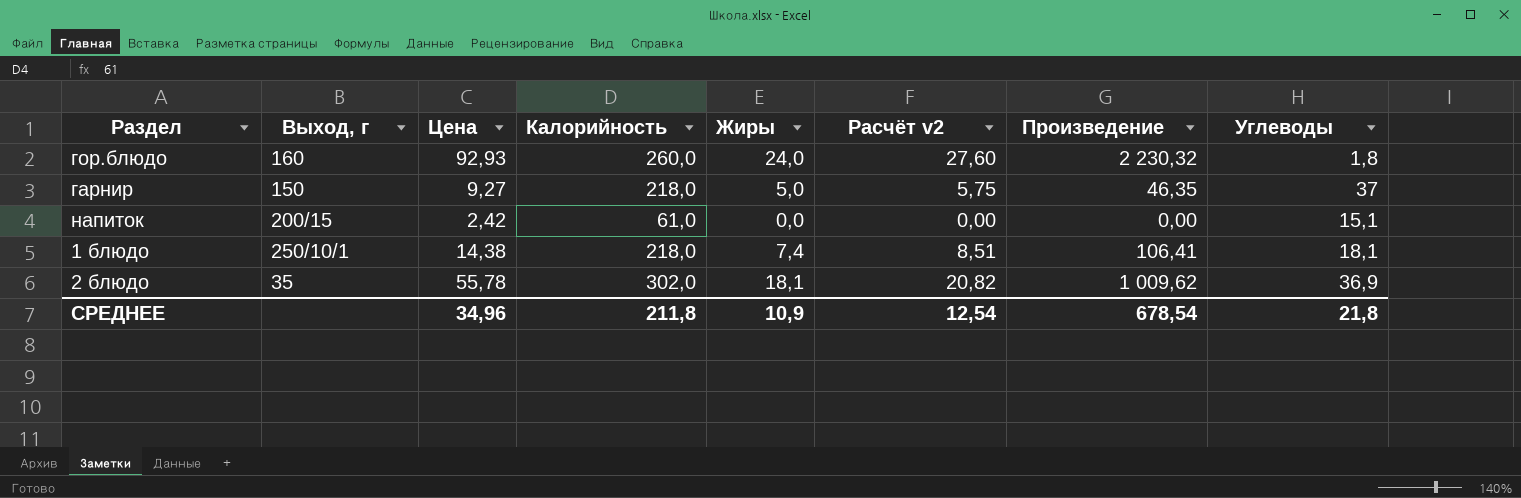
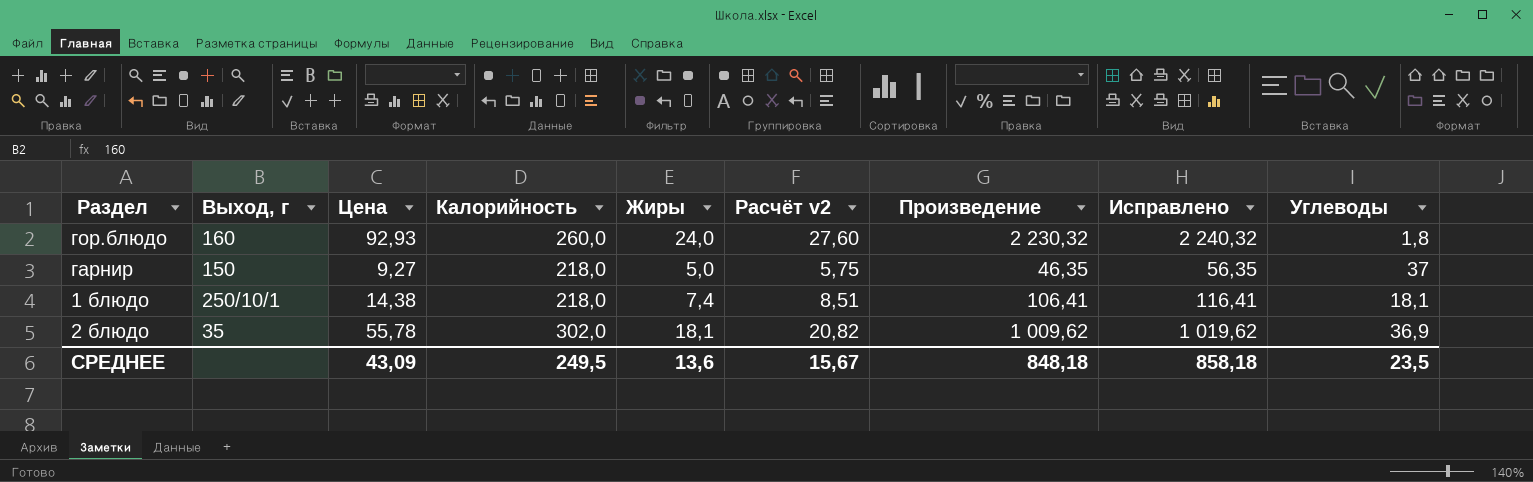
column Исправлено | formula: none -> [Произведение] + 10
row напиток: 200/15 | 2,42 | 61,0 | 0,0 | 0,00 | 0,00 | 15,1 -> none
СРЕДНЕЕ | Цена: 34,96 -> 43,09
СРЕДНЕЕ | Калорийность: 211,8 -> 249,5
СРЕДНЕЕ | Жиры: 10,9 -> 13,6
СРЕДНЕЕ | Расчёт v2: 12,54 -> 15,67
СРЕДНЕЕ | Произведение: 678,54 -> 848,18
СРЕДНЕЕ | Углеводы: 21,8 -> 23,5

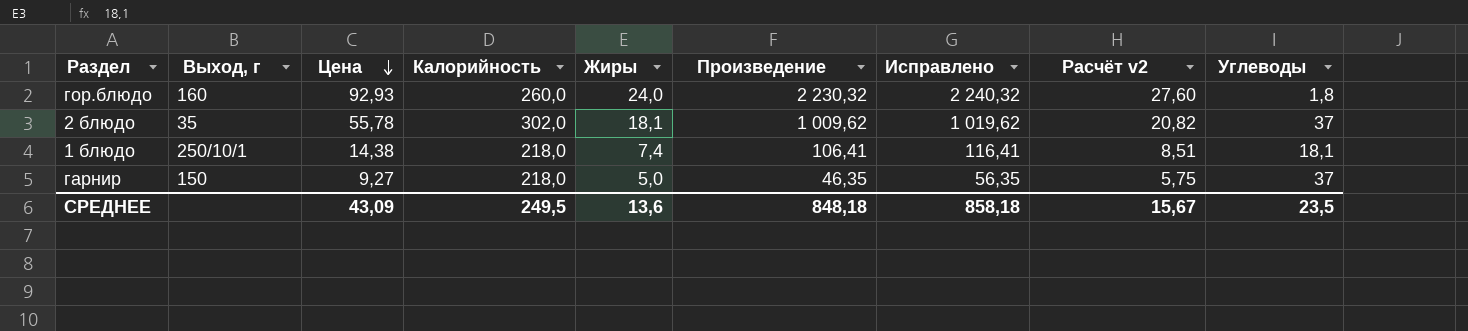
row order: none -> Цена descending
column Расчёт v2 | position: 6 -> 8
2 блюдо | Углеводы: 36,9 -> 37

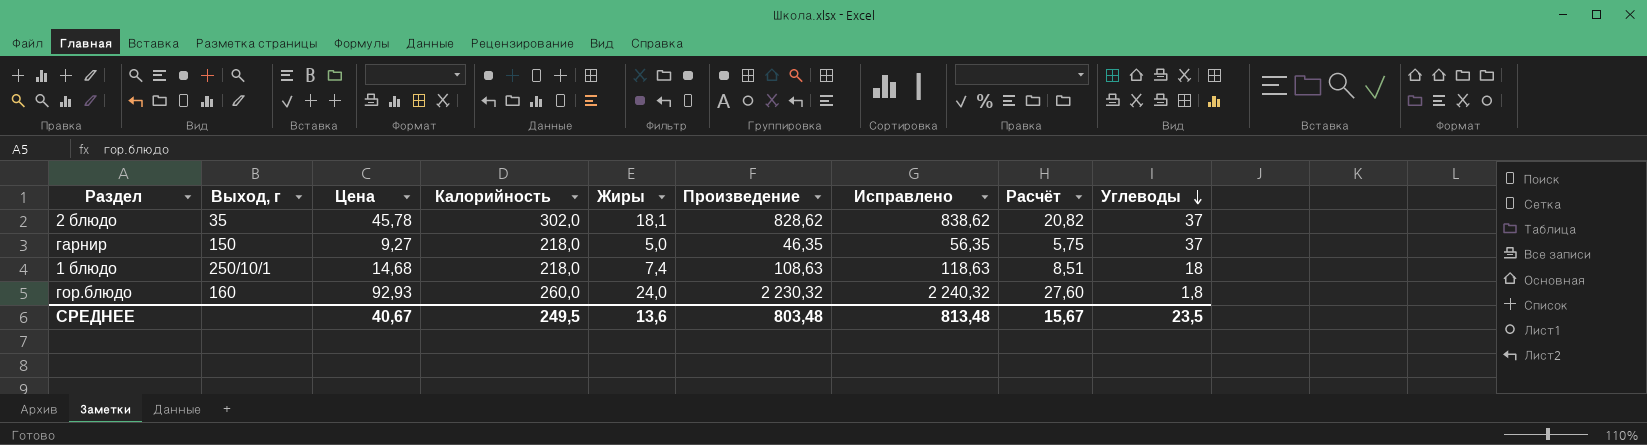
row order: Цена descending -> Углеводы descending
column name: Расчёт v2 -> Расчёт
2 блюдо | Цена: 55,78 -> 45,78
2 блюдо | Произведение: 1 009,62 -> 828,62
2 блюдо | Исправлено: 1 019,62 -> 838,62
1 блюдо | Цена: 14,38 -> 14,68
1 блюдо | Произведение: 106,41 -> 108,63
1 блюдо | Исправлено: 116,41 -> 118,63
1 блюдо | Углеводы: 18,1 -> 18
СРЕДНЕЕ | Цена: 43,09 -> 40,67
СРЕДНЕЕ | Произведение: 848,18 -> 803,48
СРЕДНЕЕ | Исправлено: 858,18 -> 813,48

